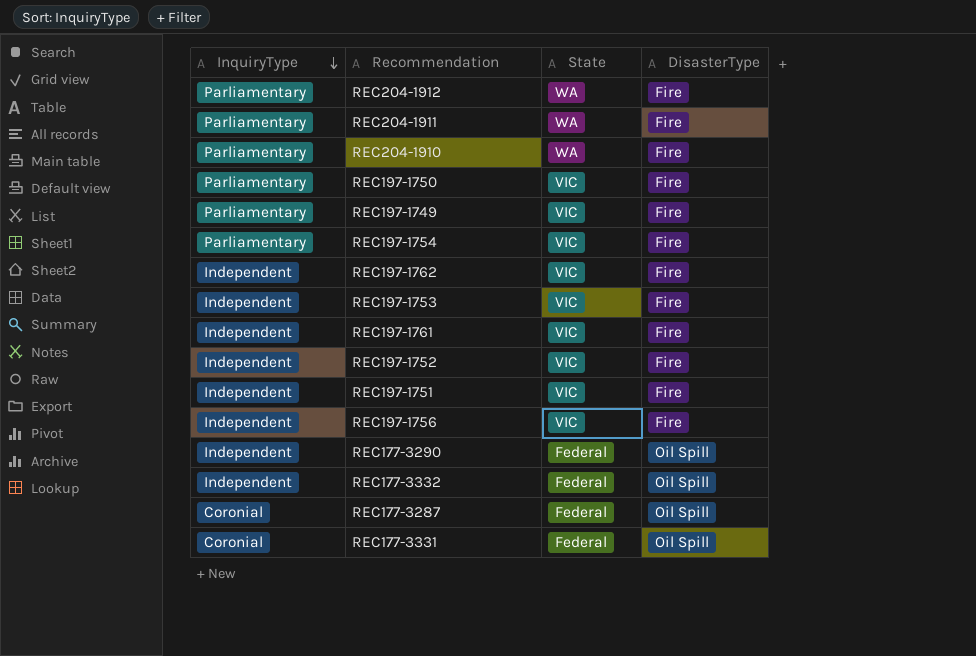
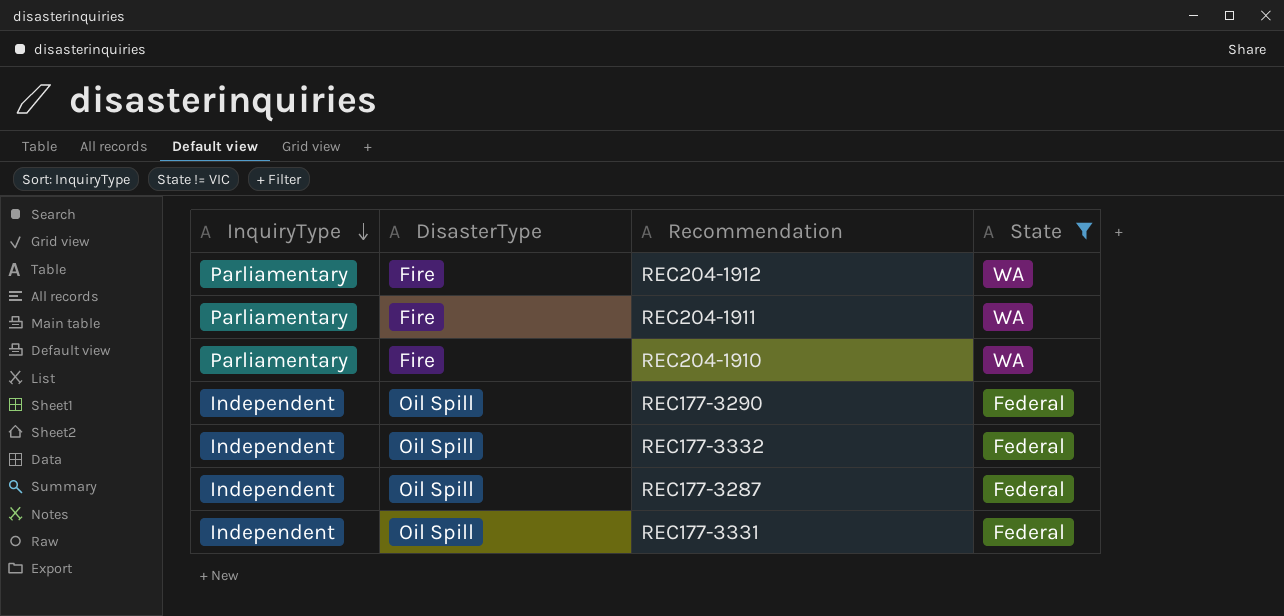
filter: none -> State != VIC
column DisasterType | position: 4 -> 2
REC177-3287 | InquiryType: Coronial -> Independent
REC177-3331 | InquiryType: Coronial -> Independent

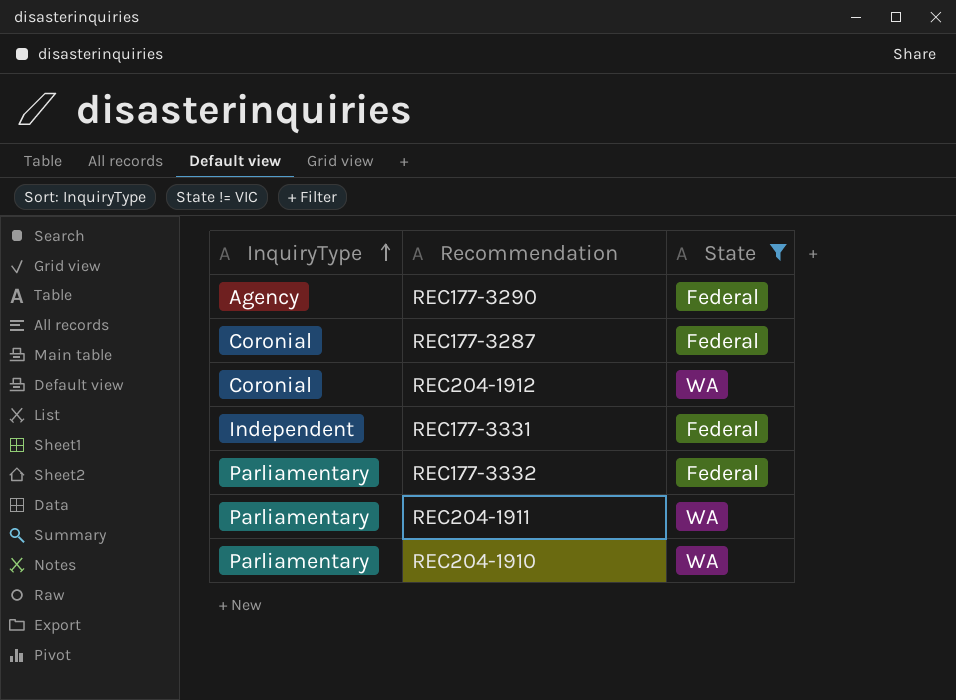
row order: InquiryType descending -> InquiryType ascending
column DisasterType | position: 2 -> none
REC177-3290 | InquiryType: Independent -> Agency
REC177-3287 | InquiryType: Independent -> Coronial
REC204-1912 | InquiryType: Parliamentary -> Coronial
REC177-3332 | InquiryType: Independent -> Parliamentary

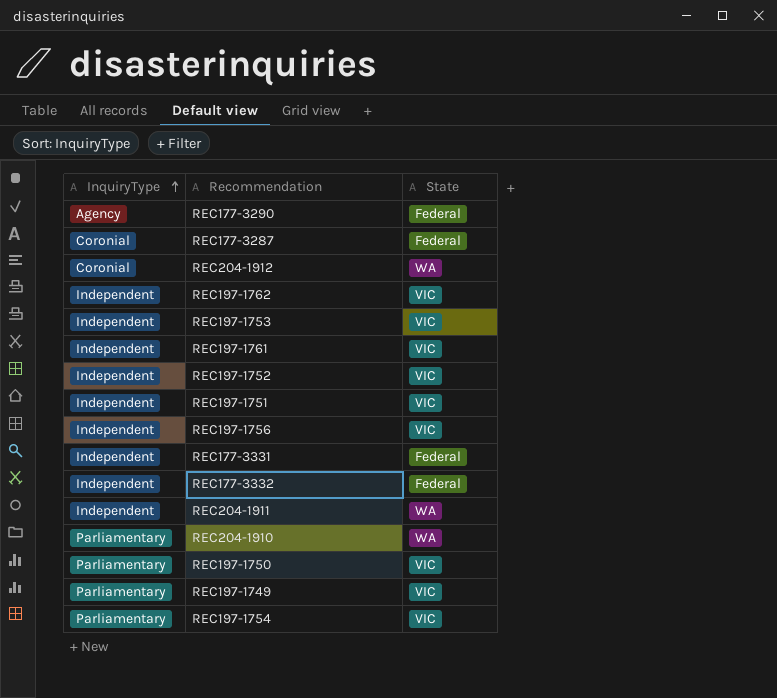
filter: State != VIC -> none
REC177-3332 | InquiryType: Parliamentary -> Independent
REC204-1911 | InquiryType: Parliamentary -> Independent

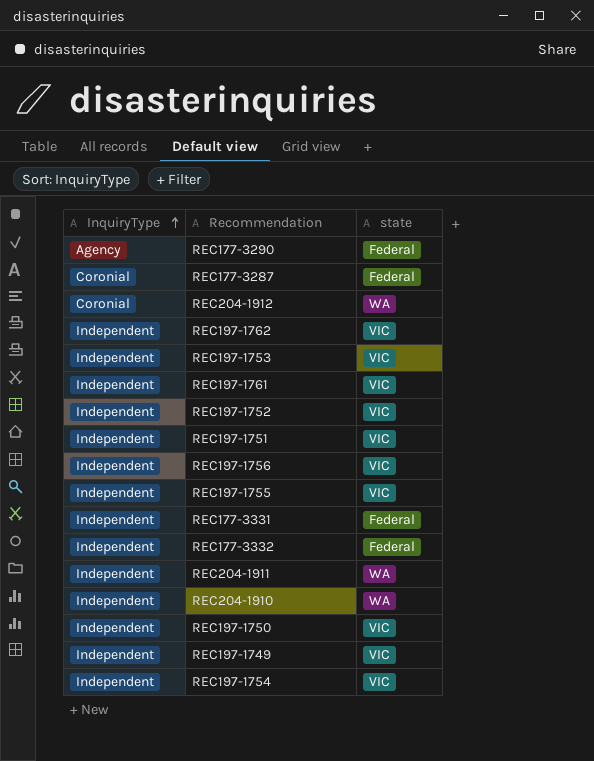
column name: State -> state
row REC197-1755: none -> Independent | VIC
REC204-1910 | InquiryType: Parliamentary -> Independent
REC197-1750 | InquiryType: Parliamentary -> Independent
REC197-1749 | InquiryType: Parliamentary -> Independent
REC197-1754 | InquiryType: Parliamentary -> Independent

